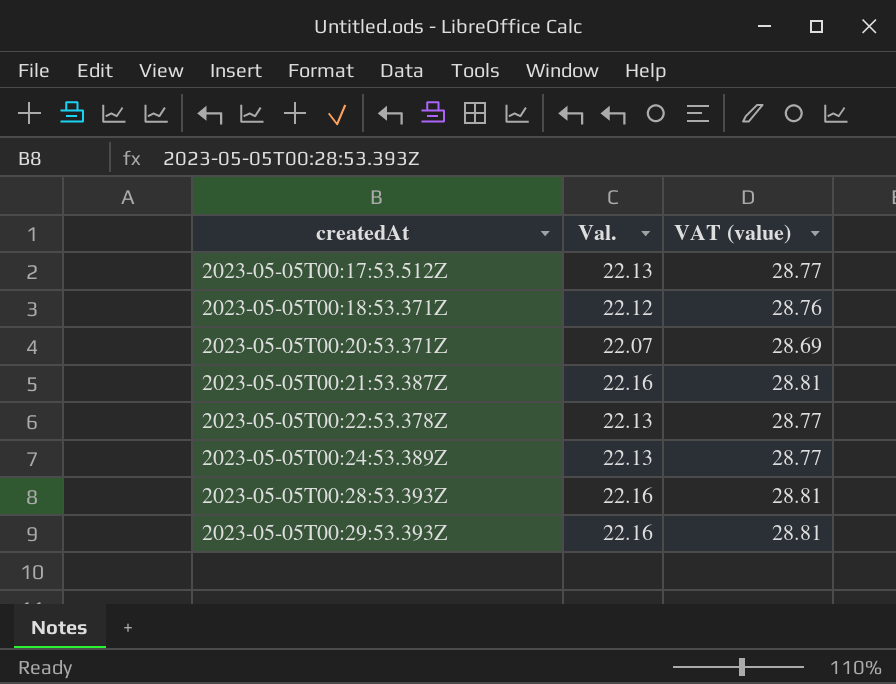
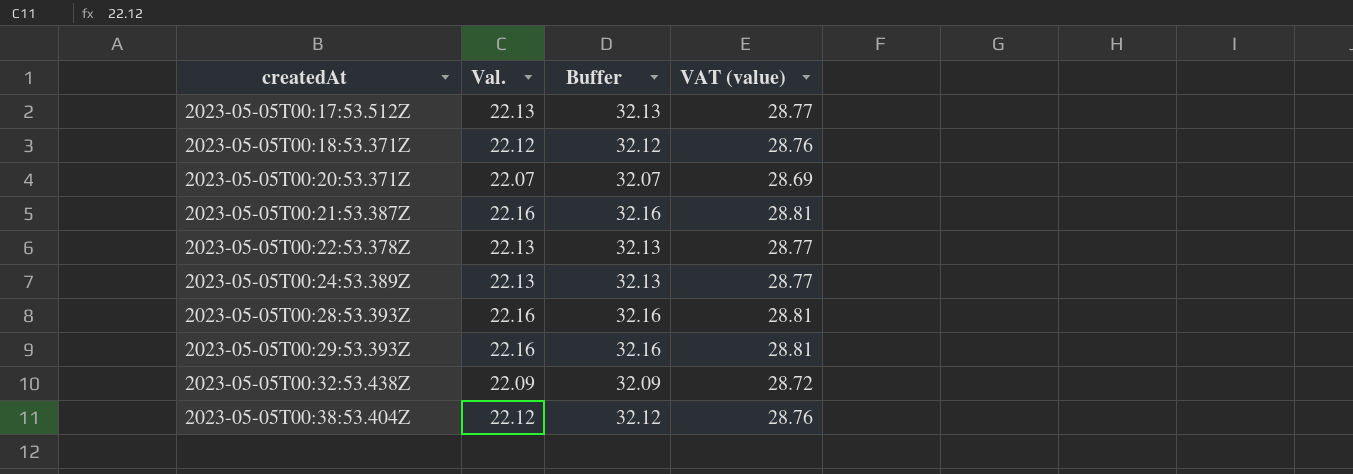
column Buffer | formula: none -> [Val.] + 10
row 2023-05-05T00:32:53.438Z: none -> 22.09 | 32.09 | 28.72
row 2023-05-05T00:38:53.404Z: none -> 22.12 | 32.12 | 28.76

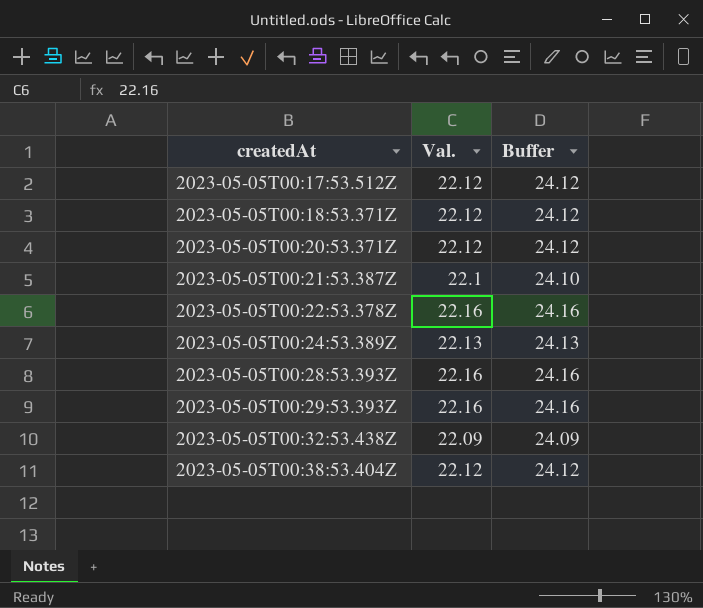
column VAT (value) | formula: [Val.] * 1.3 -> none
column Buffer | formula: [Val.] + 10 -> [Val.] + 2
2023-05-05T00:17:53.512Z | Val.: 22.13 -> 22.12
2023-05-05T00:20:53.371Z | Val.: 22.07 -> 22.12
2023-05-05T00:21:53.387Z | Val.: 22.16 -> 22.1
2023-05-05T00:22:53.378Z | Val.: 22.13 -> 22.16

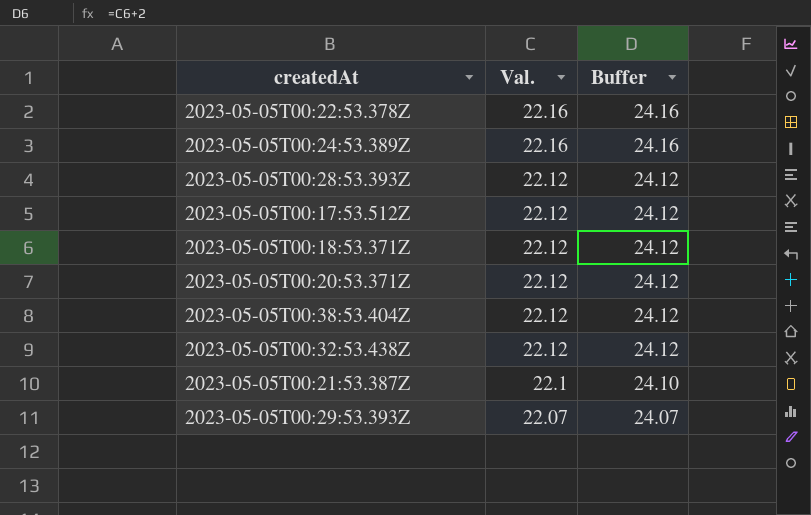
row order: createdAt ascending -> Val. descending
2023-05-05T00:24:53.389Z | Val.: 22.13 -> 22.16
2023-05-05T00:24:53.389Z | Buffer: 24.13 -> 24.16
2023-05-05T00:28:53.393Z | Val.: 22.16 -> 22.12
2023-05-05T00:28:53.393Z | Buffer: 24.16 -> 24.12
2023-05-05T00:32:53.438Z | Val.: 22.09 -> 22.12
2023-05-05T00:32:53.438Z | Buffer: 24.09 -> 24.12
2023-05-05T00:29:53.393Z | Val.: 22.16 -> 22.07
2023-05-05T00:29:53.393Z | Buffer: 24.16 -> 24.07

